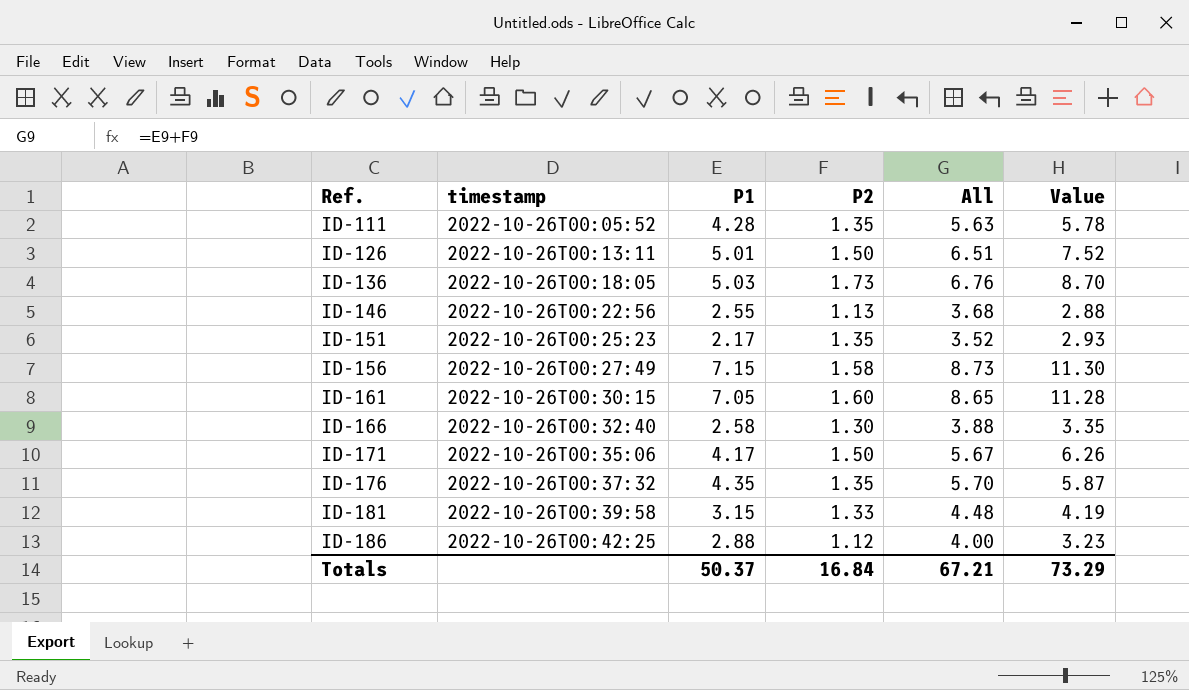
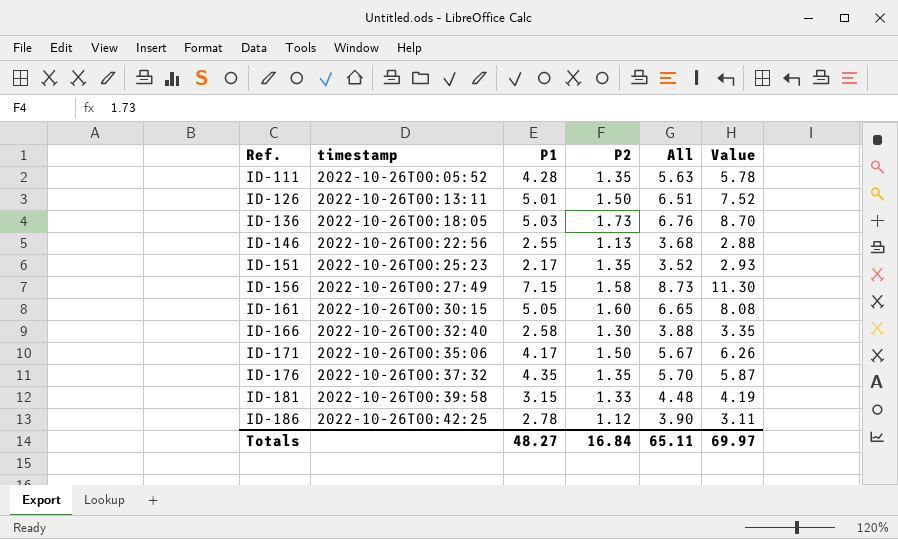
ID-161 | P1: 7.05 -> 5.05
ID-161 | All: 8.65 -> 6.65
ID-161 | Value: 11.28 -> 8.08
ID-186 | P1: 2.88 -> 2.78
ID-186 | All: 4.00 -> 3.90
ID-186 | Value: 3.23 -> 3.11
Totals | P1: 50.37 -> 48.27
Totals | All: 67.21 -> 65.11
Totals | Value: 73.29 -> 69.97

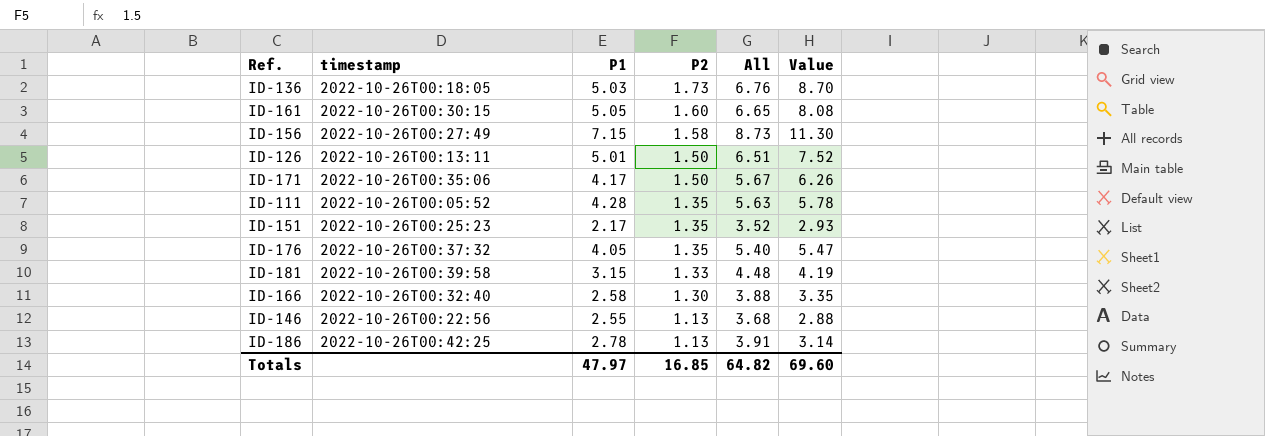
row order: Ref. ascending -> P2 descending
ID-176 | P1: 4.35 -> 4.05
ID-176 | All: 5.70 -> 5.40
ID-176 | Value: 5.87 -> 5.47
ID-186 | P2: 1.12 -> 1.13
ID-186 | All: 3.90 -> 3.91
ID-186 | Value: 3.11 -> 3.14
Totals | P1: 48.27 -> 47.97
Totals | P2: 16.84 -> 16.85
Totals | All: 65.11 -> 64.82
Totals | Value: 69.97 -> 69.60

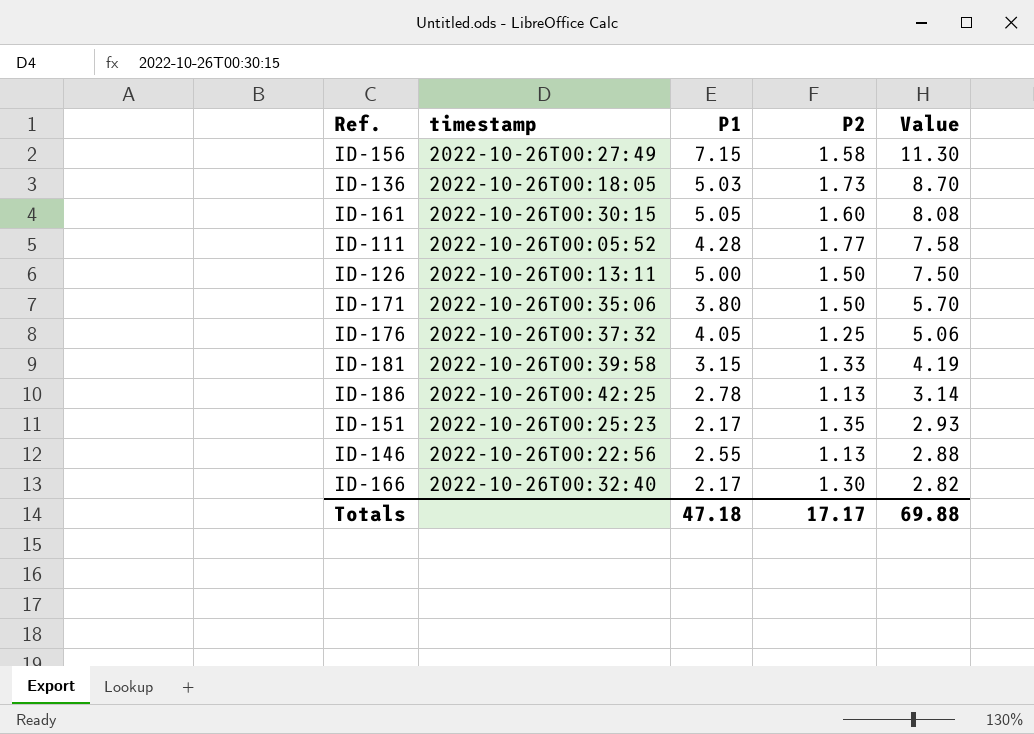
row order: P2 descending -> Value descending
column All | formula: [P1] + [P2] -> none
ID-111 | P2: 1.35 -> 1.77
ID-111 | Value: 5.78 -> 7.58
ID-126 | P1: 5.01 -> 5.00
ID-126 | Value: 7.52 -> 7.50
ID-171 | P1: 4.17 -> 3.80
ID-171 | Value: 6.26 -> 5.70
ID-176 | P2: 1.35 -> 1.25
ID-176 | Value: 5.47 -> 5.06
ID-166 | P1: 2.58 -> 2.17
ID-166 | Value: 3.35 -> 2.82
Totals | P1: 47.97 -> 47.18
Totals | P2: 16.85 -> 17.17
Totals | Value: 69.60 -> 69.88

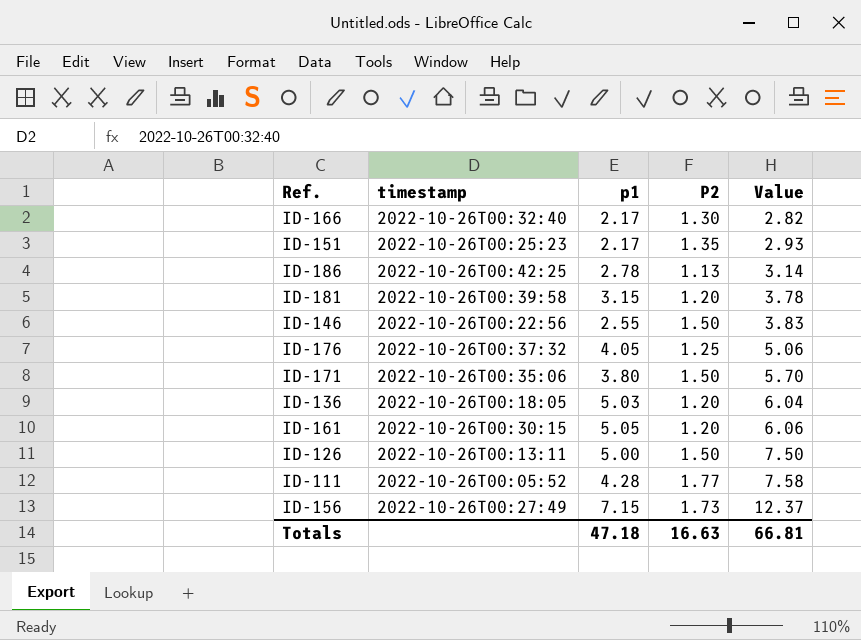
row order: Value descending -> Value ascending
column name: P1 -> p1
ID-181 | P2: 1.33 -> 1.20
ID-181 | Value: 4.19 -> 3.78
ID-146 | P2: 1.13 -> 1.50
ID-146 | Value: 2.88 -> 3.83
ID-136 | P2: 1.73 -> 1.20
ID-136 | Value: 8.70 -> 6.04
ID-161 | P2: 1.60 -> 1.20
ID-161 | Value: 8.08 -> 6.06
ID-156 | P2: 1.58 -> 1.73
ID-156 | Value: 11.30 -> 12.37
Totals | P2: 17.17 -> 16.63
Totals | Value: 69.88 -> 66.81

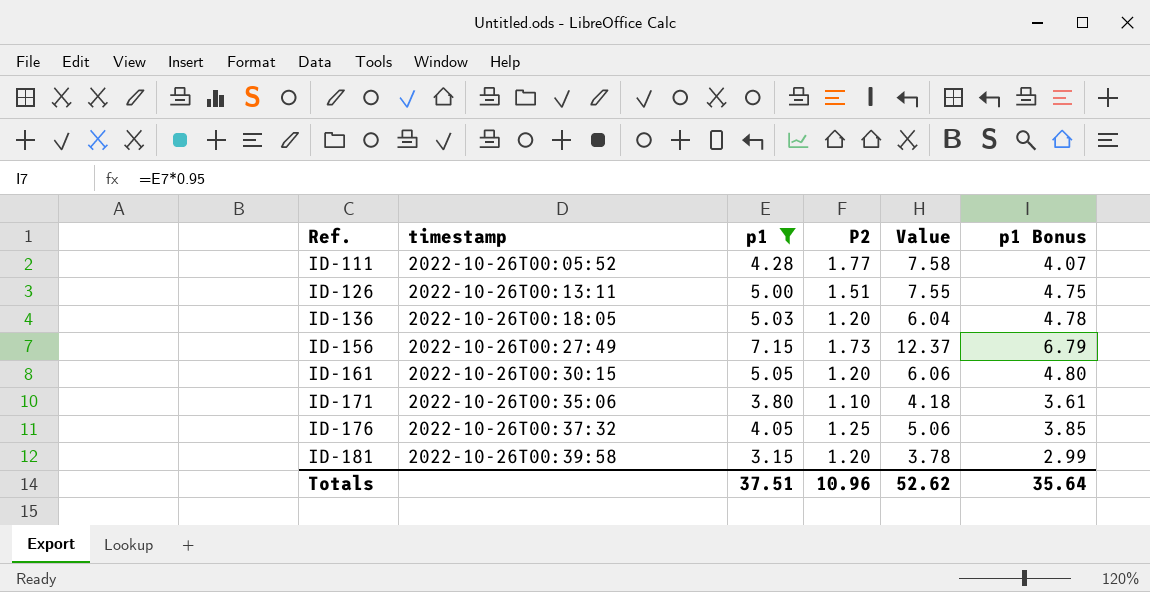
filter: none -> p1 >= 3.15
row order: Value ascending -> Ref. ascending
column p1 Bonus | formula: none -> [p1] * 0.95
ID-126 | P2: 1.50 -> 1.51
ID-126 | Value: 7.50 -> 7.55
ID-171 | P2: 1.50 -> 1.10
ID-171 | Value: 5.70 -> 4.18
Totals | p1: 47.18 -> 37.51
Totals | P2: 16.63 -> 10.96
Totals | Value: 66.81 -> 52.62

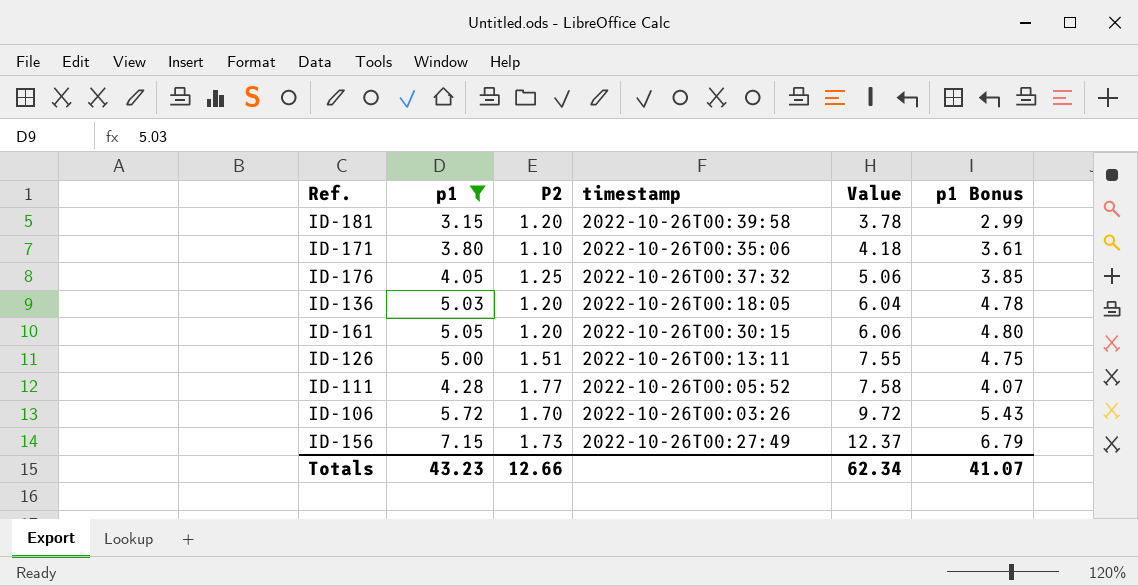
row order: Ref. ascending -> Value ascending
column timestamp | position: 2 -> 4
row ID-106: none -> 5.72 | 1.70 | 2022-10-26T00:03:26 | 9.72 | 5.43
Totals | p1: 37.51 -> 43.23
Totals | P2: 10.96 -> 12.66
Totals | Value: 52.62 -> 62.34
Totals | p1 Bonus: 35.64 -> 41.07

